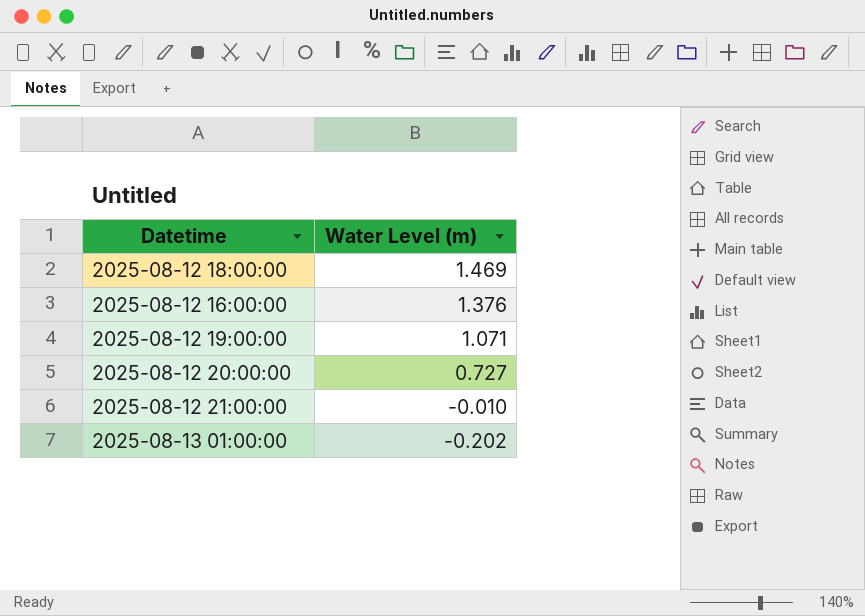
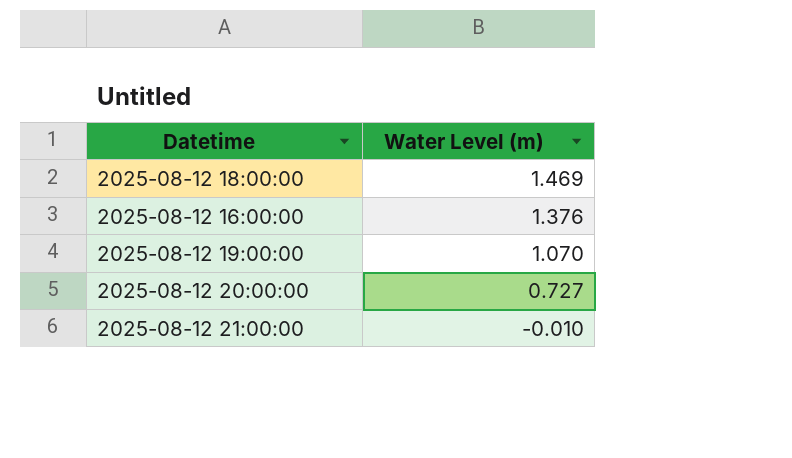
row 2025-08-13 01:00:00: -0.202 -> none
2025-08-12 19:00:00 | Water Level (m): 1.071 -> 1.070

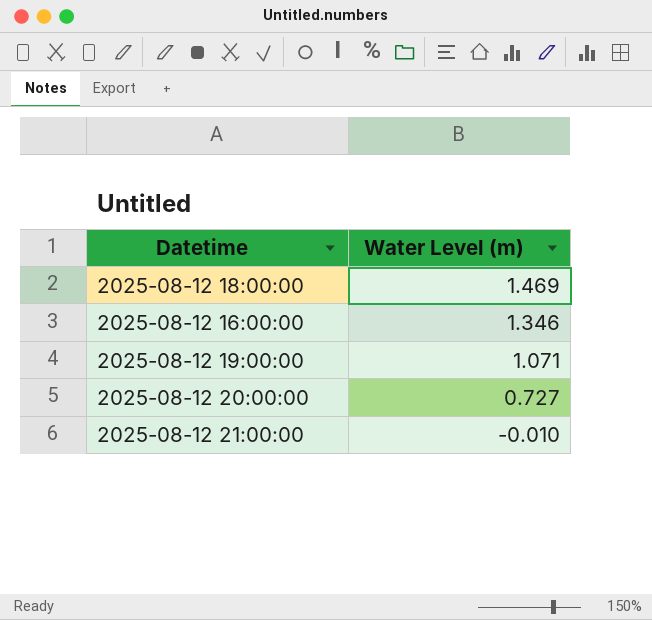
2025-08-12 16:00:00 | Water Level (m): 1.376 -> 1.346
2025-08-12 19:00:00 | Water Level (m): 1.070 -> 1.071

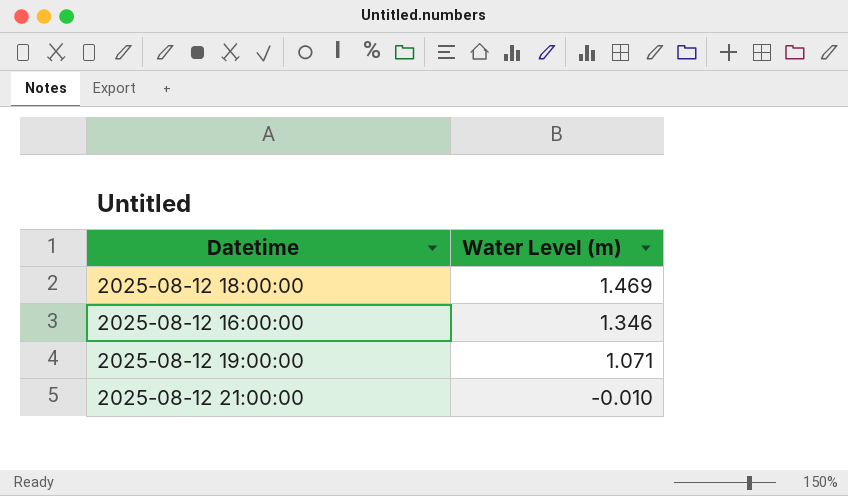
row 2025-08-12 20:00:00: 0.727 -> none

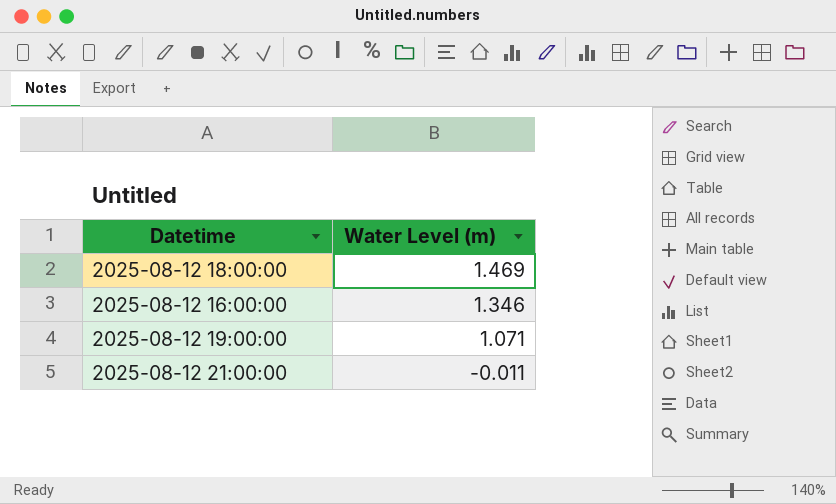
2025-08-12 21:00:00 | Water Level (m): -0.010 -> -0.011

